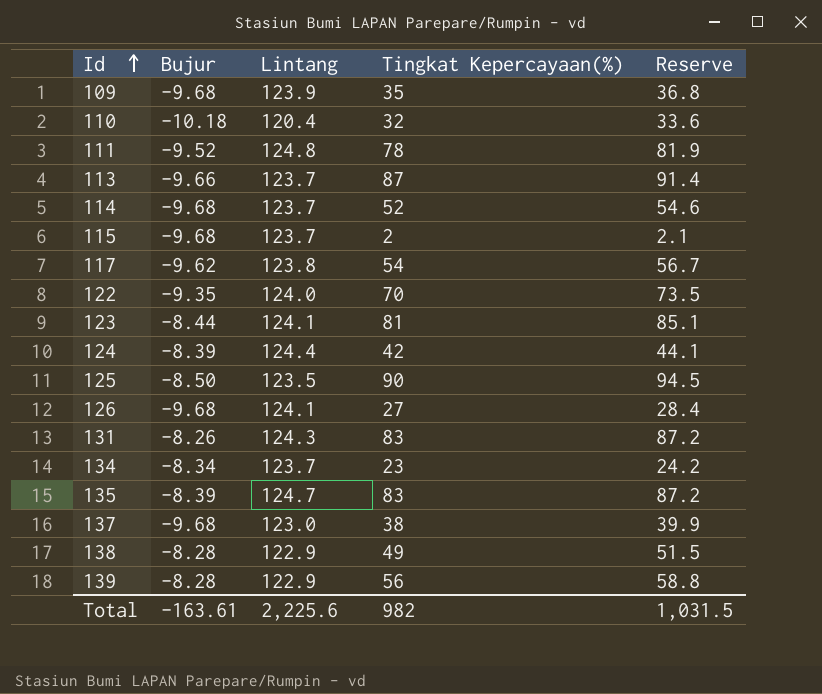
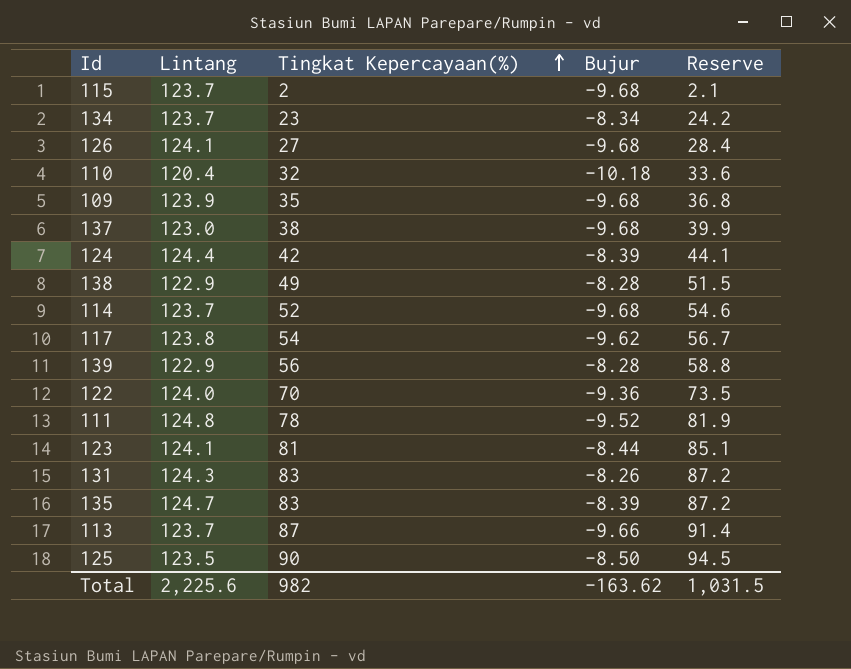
row order: Id ascending -> Tingkat Kepercayaan(%) ascending
column Bujur | position: 2 -> 4
122 | Bujur: -9.35 -> -9.36
Total | Bujur: -163.61 -> -163.62

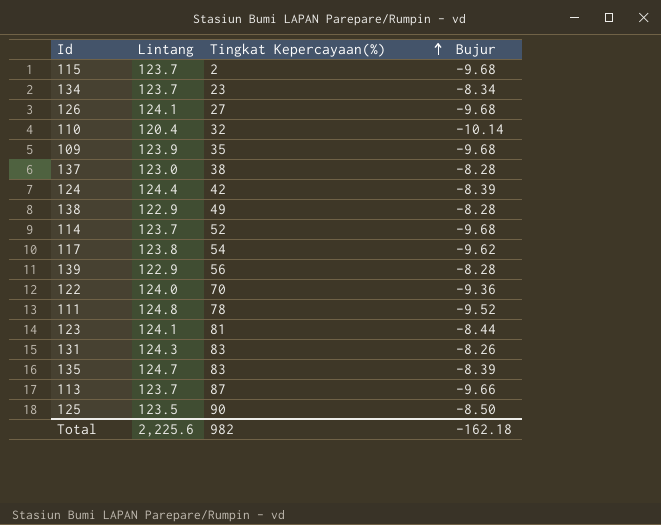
column Reserve | formula: [Tingkat Kepercayaan(%)] * 1.05 -> none
110 | Bujur: -10.18 -> -10.14
137 | Bujur: -9.68 -> -8.28
Total | Bujur: -163.62 -> -162.18

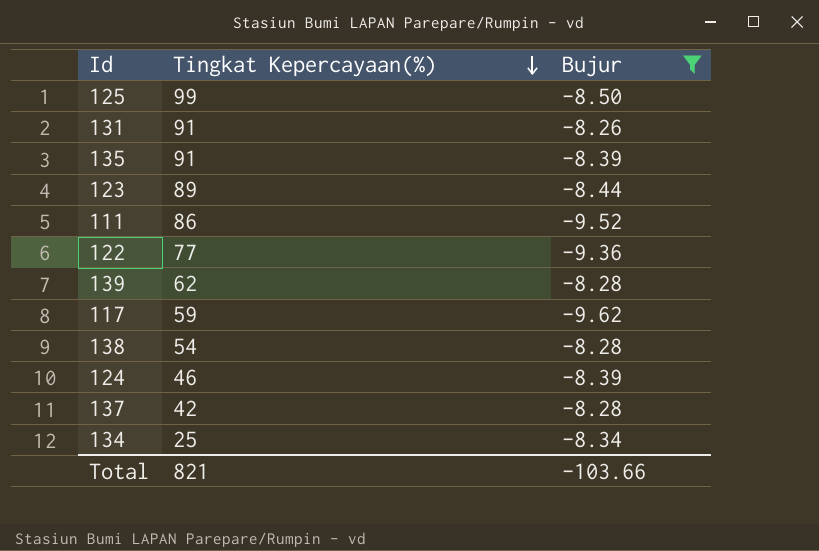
filter: none -> Bujur >= -9.62
row order: Tingkat Kepercayaan(%) ascending -> Tingkat Kepercayaan(%) descending
column Lintang | position: 2 -> none
125 | Tingkat Kepercayaan(%): 90 -> 99
131 | Tingkat Kepercayaan(%): 83 -> 91
135 | Tingkat Kepercayaan(%): 83 -> 91
123 | Tingkat Kepercayaan(%): 81 -> 89
111 | Tingkat Kepercayaan(%): 78 -> 86
122 | Tingkat Kepercayaan(%): 70 -> 77
139 | Tingkat Kepercayaan(%): 56 -> 62
117 | Tingkat Kepercayaan(%): 54 -> 59
138 | Tingkat Kepercayaan(%): 49 -> 54
124 | Tingkat Kepercayaan(%): 42 -> 46
137 | Tingkat Kepercayaan(%): 38 -> 42
134 | Tingkat Kepercayaan(%): 23 -> 25
Total | Tingkat Kepercayaan(%): 982 -> 821
Total | Bujur: -162.18 -> -103.66

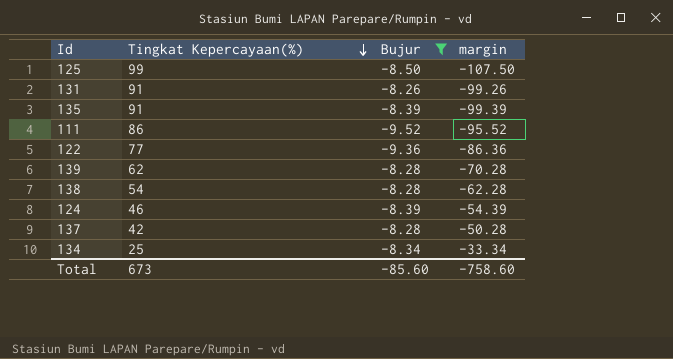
column margin | formula: none -> [Bujur] - [Tingkat Kepercayaan(%)]
row 123: 89 | -8.44 -> none
row 117: 59 | -9.62 -> none
Total | Tingkat Kepercayaan(%): 821 -> 673
Total | Bujur: -103.66 -> -85.60

